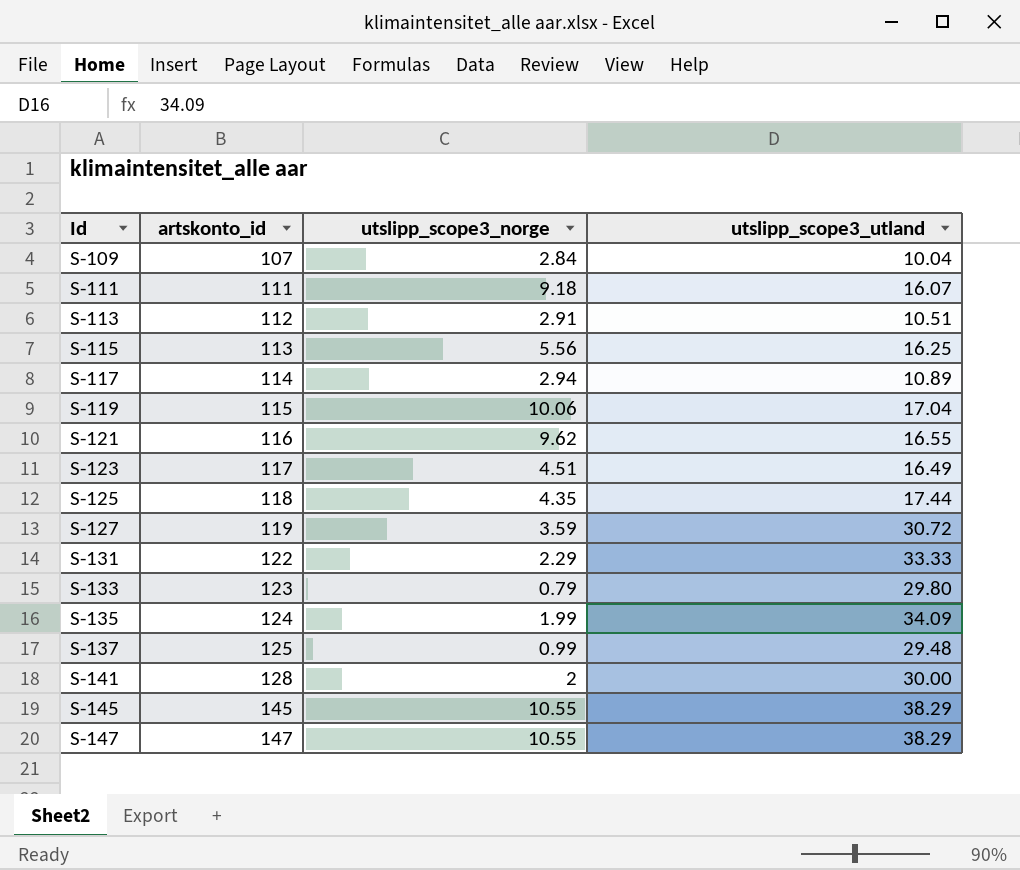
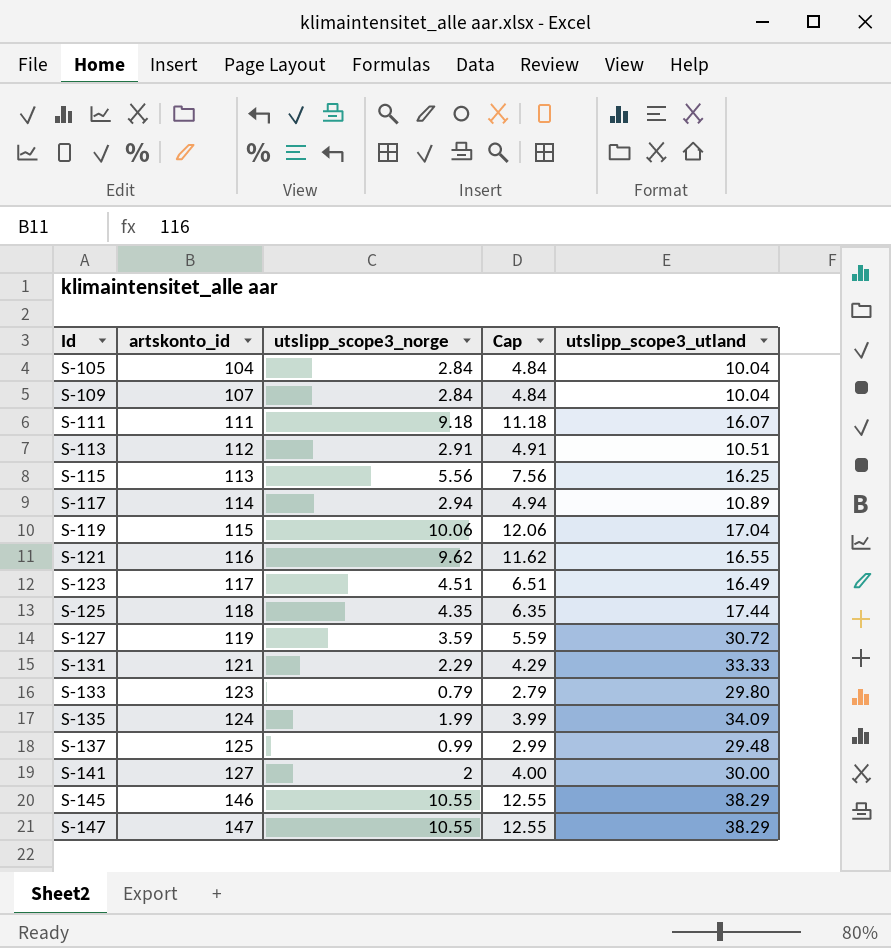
column Cap | formula: none -> [utslipp_scope3_norge] + 2
row S-105: none -> 104 | 2.84 | 4.84 | 10.04
S-131 | artskonto_id: 122 -> 121
S-141 | artskonto_id: 128 -> 127
S-145 | artskonto_id: 145 -> 146

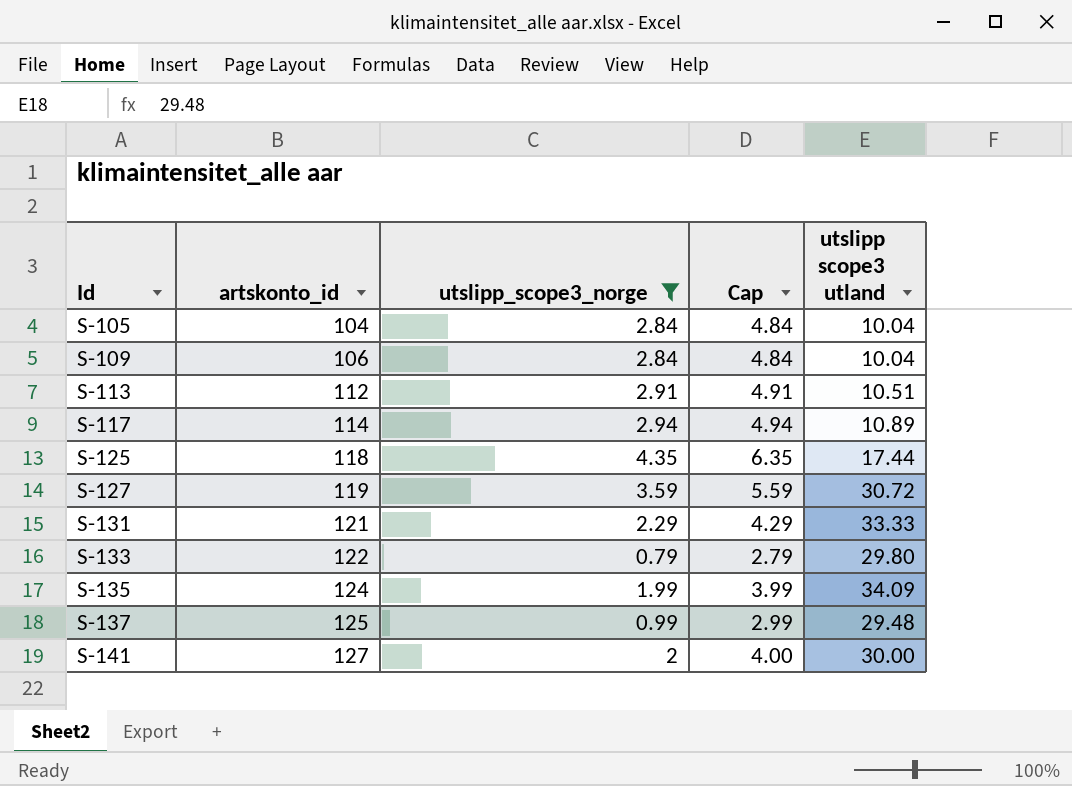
filter: none -> utslipp_scope3_norge <= 4.35
column name: utslipp_scope3_utland -> utslipp scope3 utland
S-109 | artskonto_id: 107 -> 106
S-133 | artskonto_id: 123 -> 122

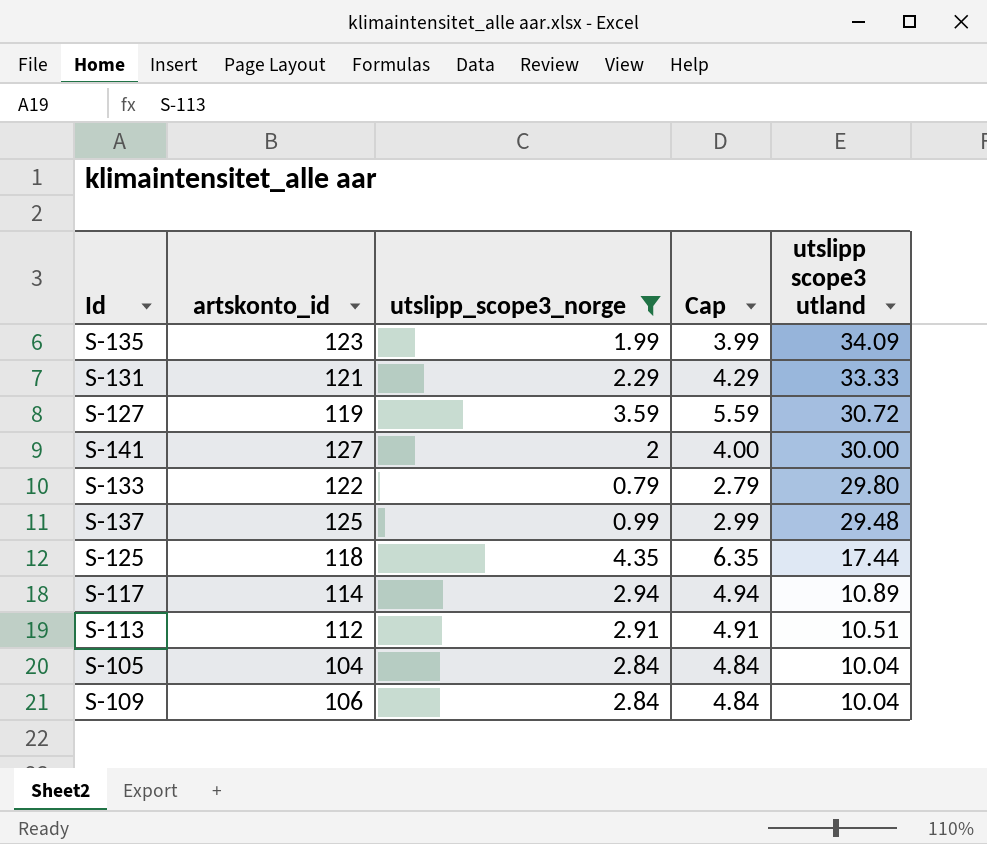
row order: Id ascending -> utslipp scope3 utland descending
S-135 | artskonto_id: 124 -> 123

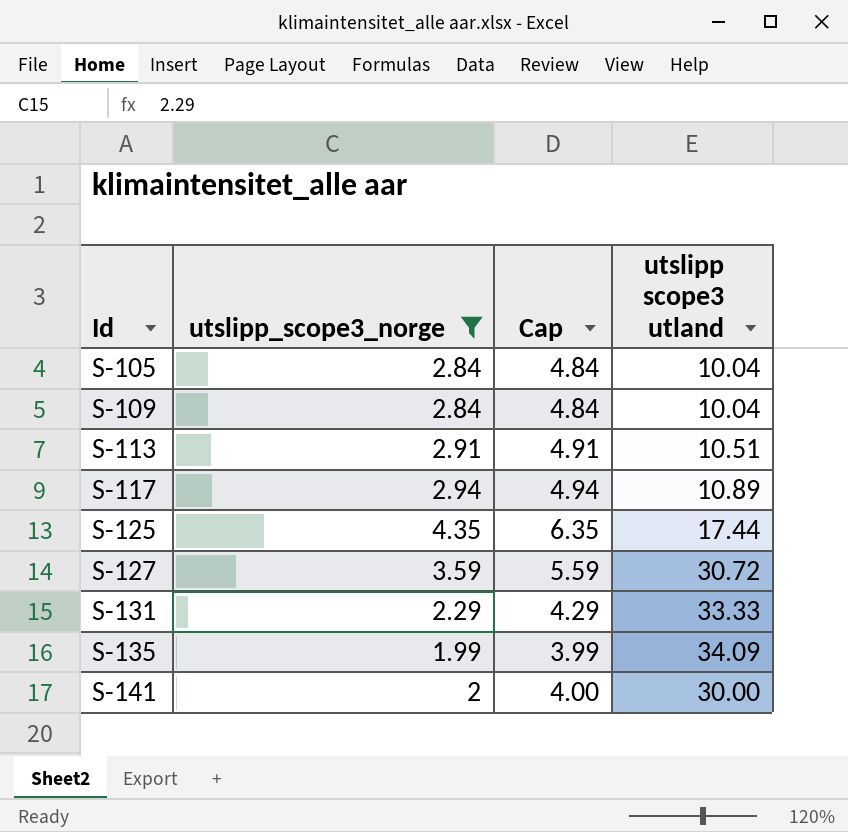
row order: utslipp scope3 utland descending -> Id ascending
column artskonto_id | position: 2 -> none
row S-133: 122 | 0.79 | 2.79 | 29.80 -> none
row S-137: 125 | 0.99 | 2.99 | 29.48 -> none

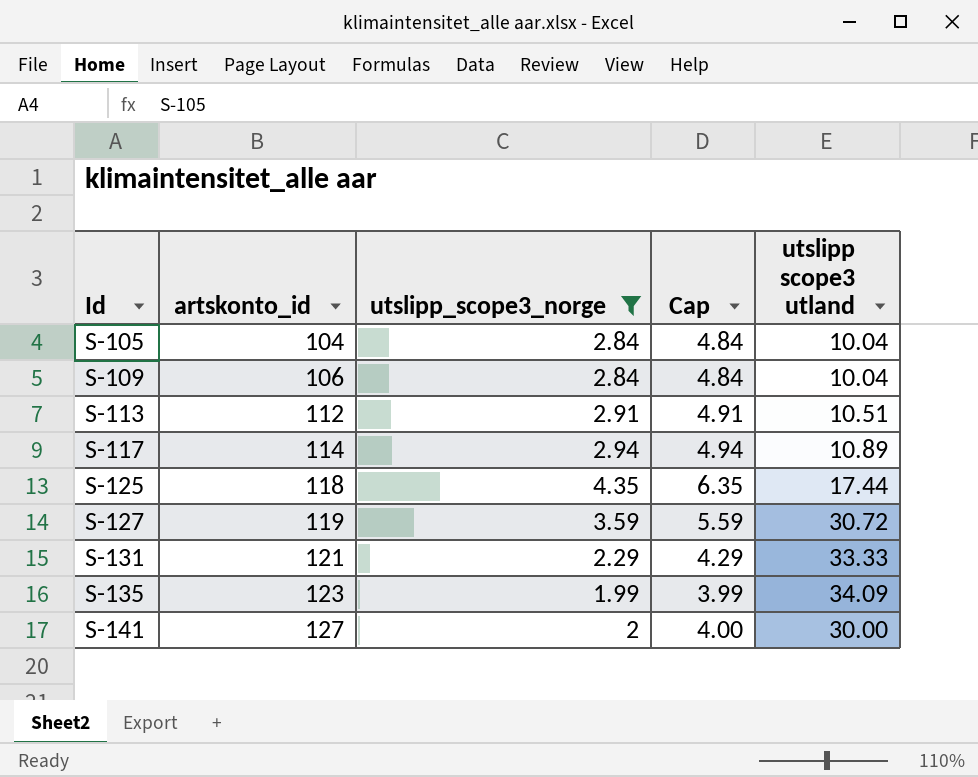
column artskonto_id | position: none -> 2

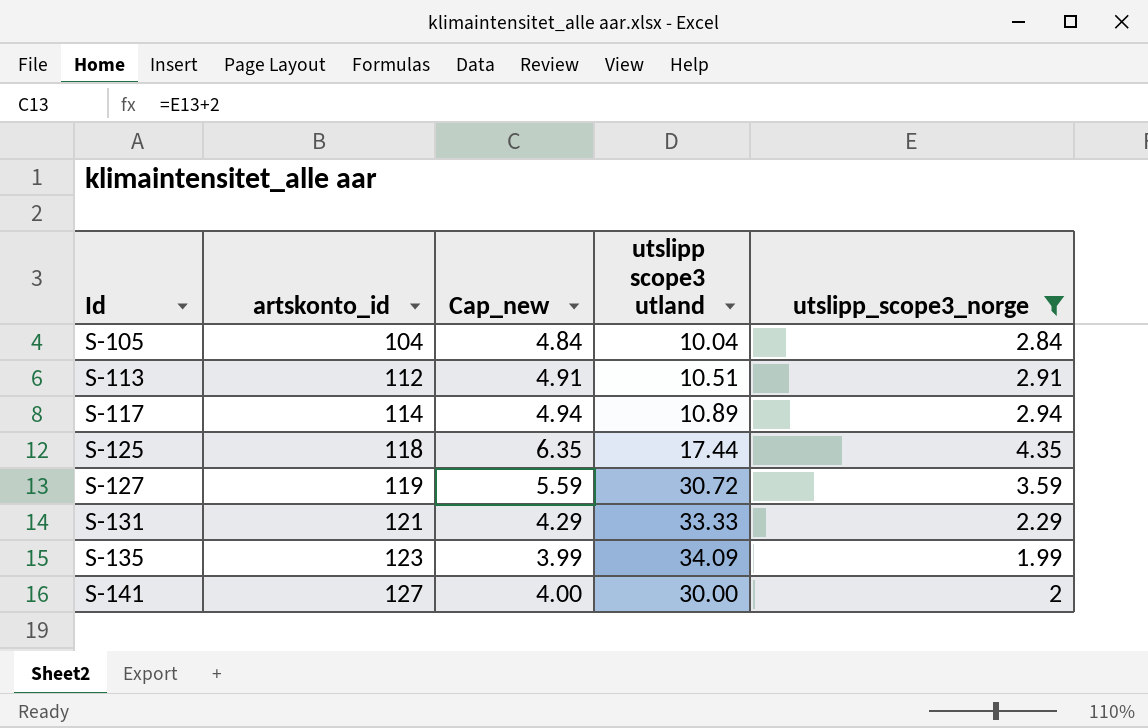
column name: Cap -> Cap_new
column utslipp_scope3_norge | position: 3 -> 5
row S-109: 106 | 2.84 | 4.84 | 10.04 -> none

